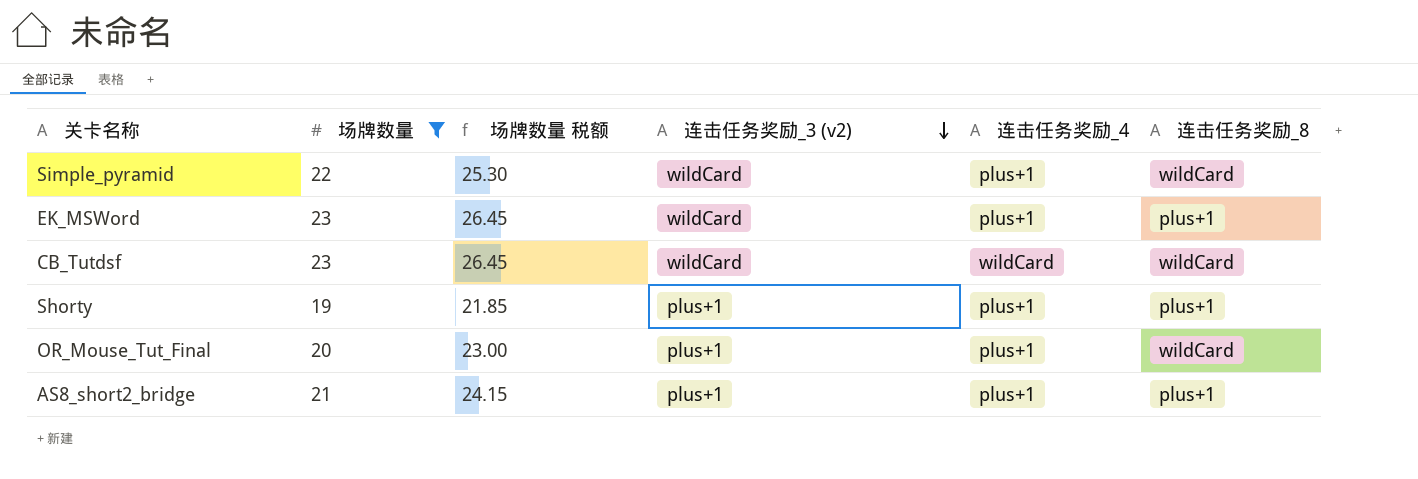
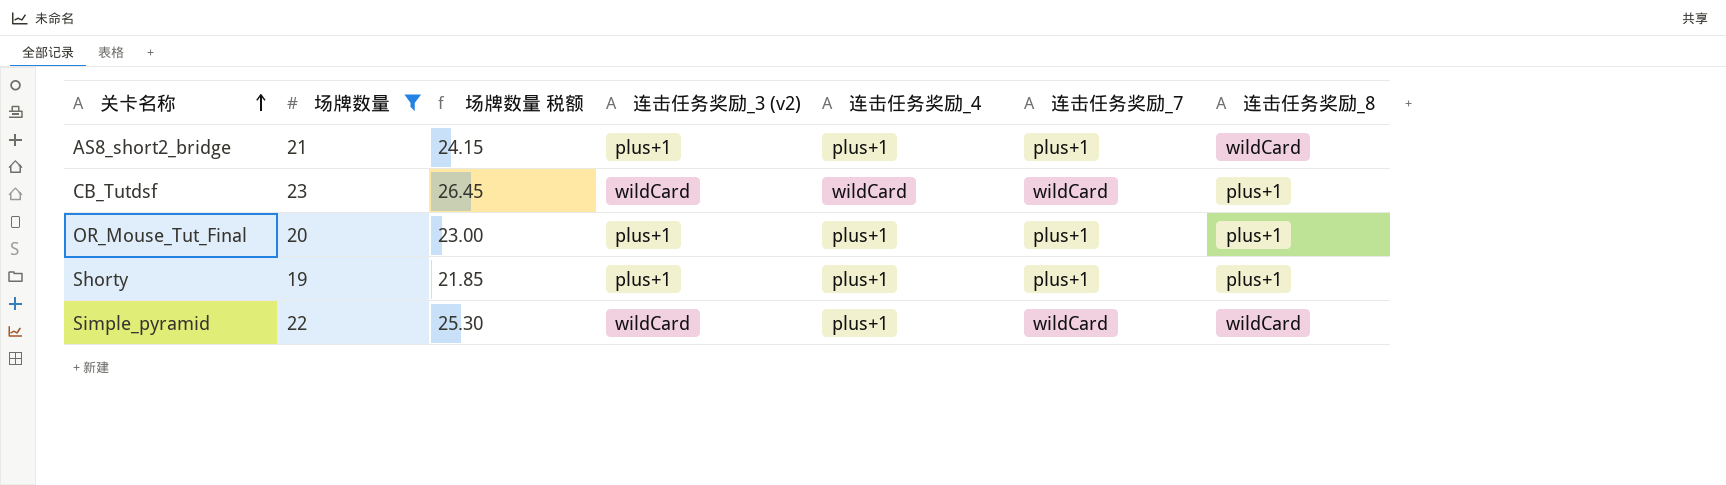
row order: 连击任务奖励_3 (v2) descending -> 关卡名称 ascending
column 连击任务奖励_7 | position: none -> 6
row EK_MSWord: 23 | 26.45 | wildCard | plus+1 | plus+1 -> none
AS8_short2_bridge | 连击任务奖励_8: plus+1 -> wildCard
CB_Tutdsf | 连击任务奖励_8: wildCard -> plus+1
OR_Mouse_Tut_Final | 连击任务奖励_8: wildCard -> plus+1

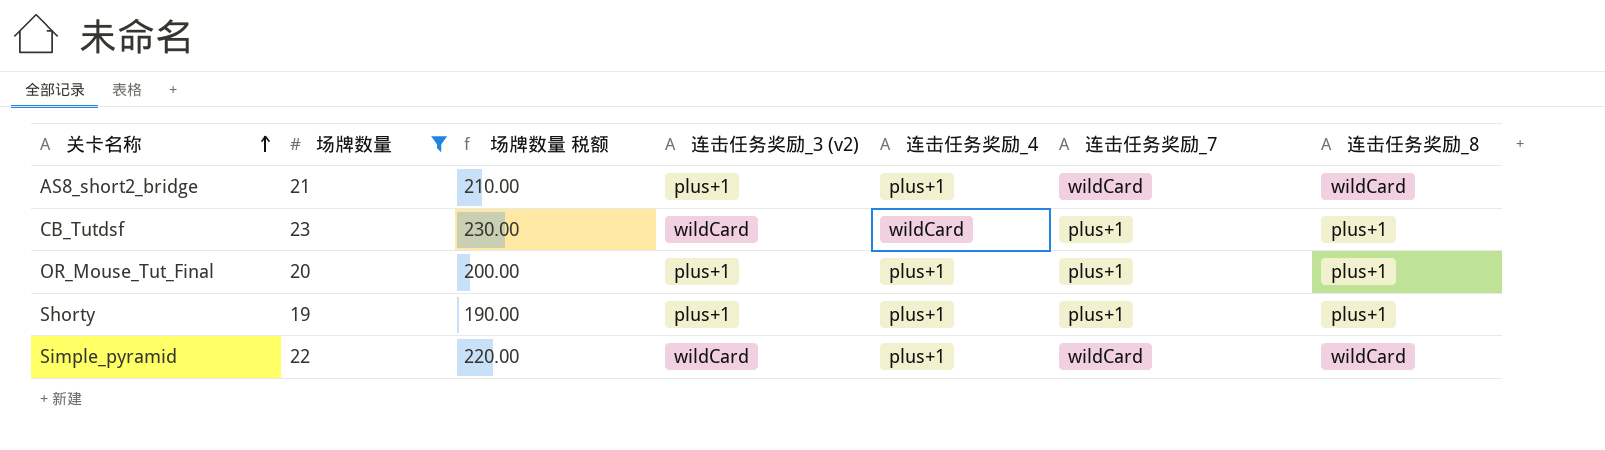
column 场牌数量 税额 | formula: [场牌数量] * 1.15 -> [场牌数量] * 10
AS8_short2_bridge | 连击任务奖励_7: plus+1 -> wildCard
CB_Tutdsf | 连击任务奖励_7: wildCard -> plus+1

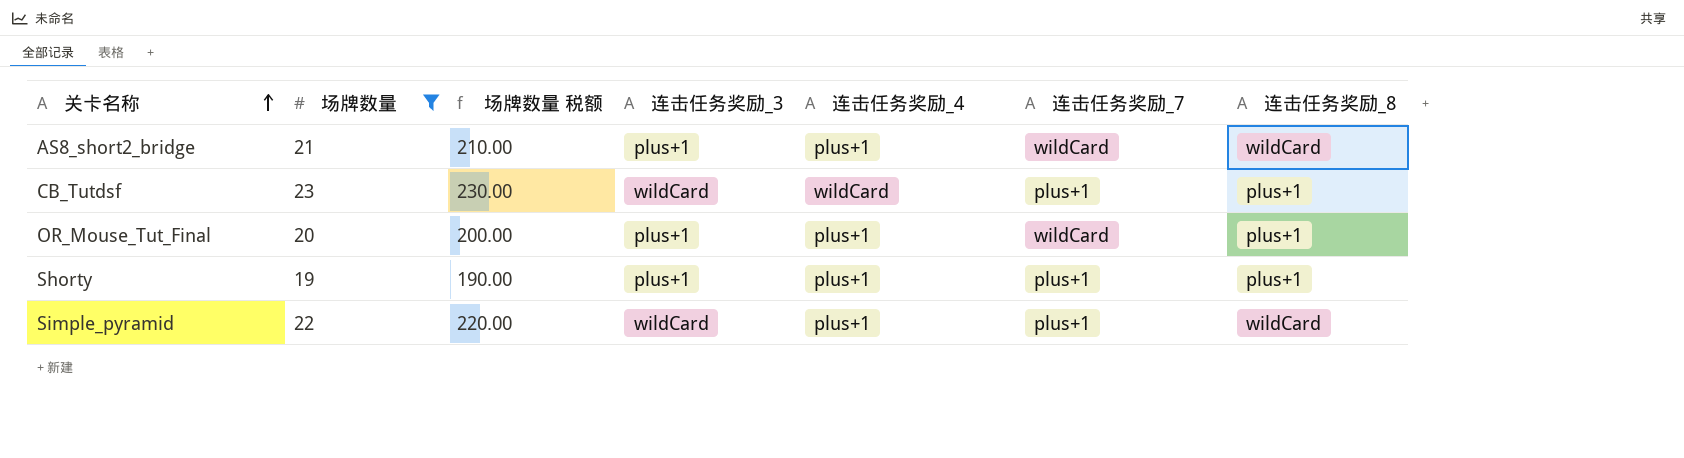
column name: 连击任务奖励_3 (v2) -> 连击任务奖励_3
OR_Mouse_Tut_Final | 连击任务奖励_7: plus+1 -> wildCard
Simple_pyramid | 连击任务奖励_7: wildCard -> plus+1

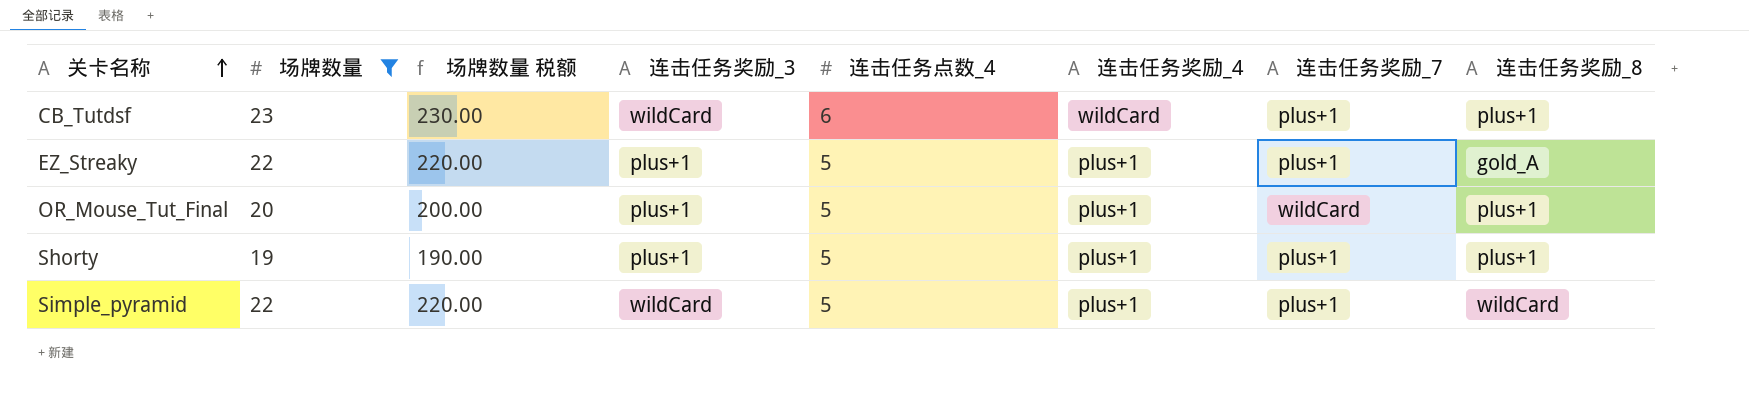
column 连击任务点数_4 | position: none -> 5
row AS8_short2_bridge: 21 | 210.00 | plus+1 | plus+1 | wildCard | wildCard -> none
row EZ_Streaky: none -> 22 | 220.00 | plus+1 | 5 | plus+1 | plus+1 | gold_A

